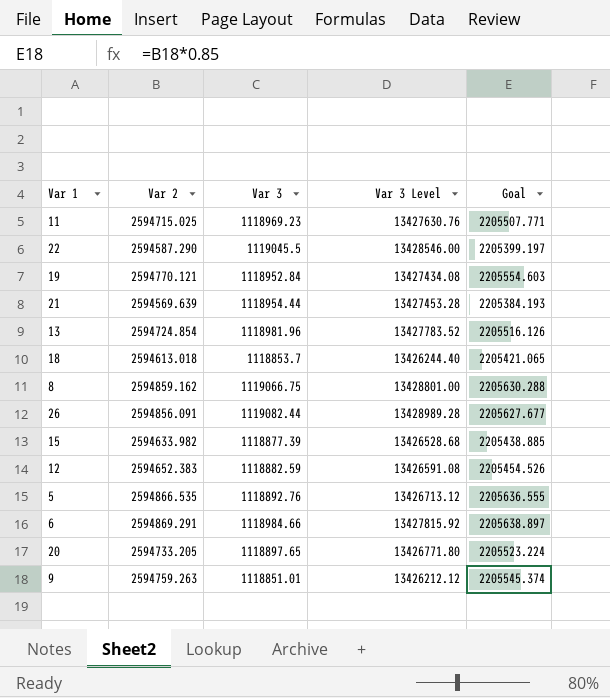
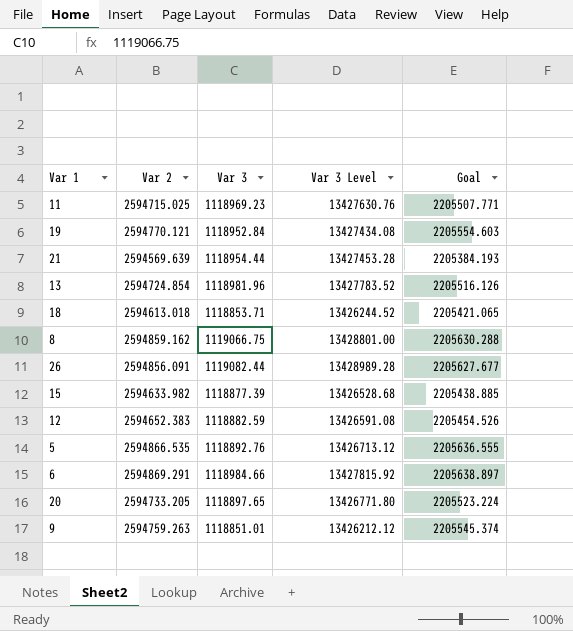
row 22: 2594587.290 | 1119045.5 | 13428546.00 | 2205399.197 -> none
18 | Var 3: 1118853.7 -> 1118853.71
18 | Var 3 Level: 13426244.40 -> 13426244.52

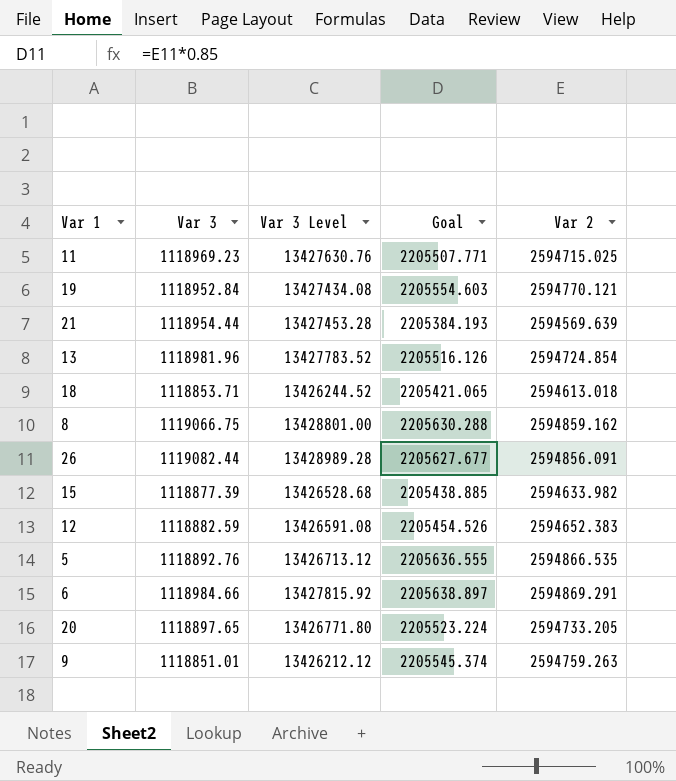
column Var 2 | position: 2 -> 5

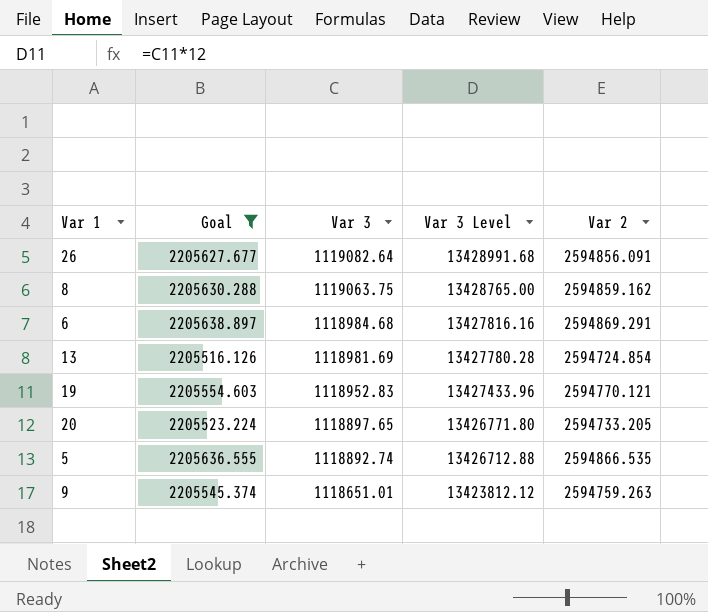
filter: none -> Goal >= 2205516.126
row order: none -> Var 3 descending
column Goal | position: 4 -> 2
26 | Var 3: 1119082.44 -> 1119082.64
26 | Var 3 Level: 13428989.28 -> 13428991.68
8 | Var 3: 1119066.75 -> 1119063.75
8 | Var 3 Level: 13428801.00 -> 13428765.00
6 | Var 3: 1118984.66 -> 1118984.68
6 | Var 3 Level: 13427815.92 -> 13427816.16
13 | Var 3: 1118981.96 -> 1118981.69
13 | Var 3 Level: 13427783.52 -> 13427780.28
19 | Var 3: 1118952.84 -> 1118952.83
19 | Var 3 Level: 13427434.08 -> 13427433.96
5 | Var 3: 1118892.76 -> 1118892.74
5 | Var 3 Level: 13426713.12 -> 13426712.88
9 | Var 3: 1118851.01 -> 1118651.01
9 | Var 3 Level: 13426212.12 -> 13423812.12

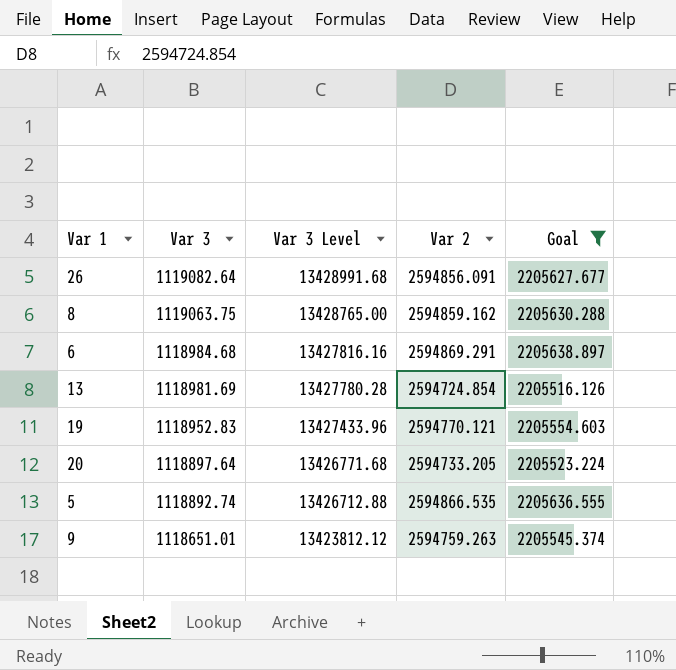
column Goal | position: 2 -> 5
20 | Var 3: 1118897.65 -> 1118897.64
20 | Var 3 Level: 13426771.80 -> 13426771.68

